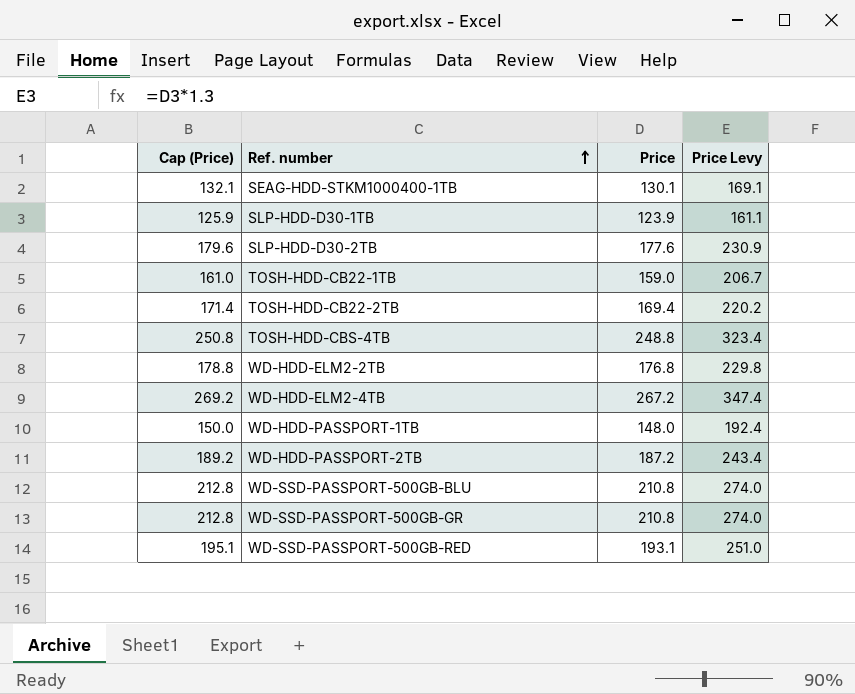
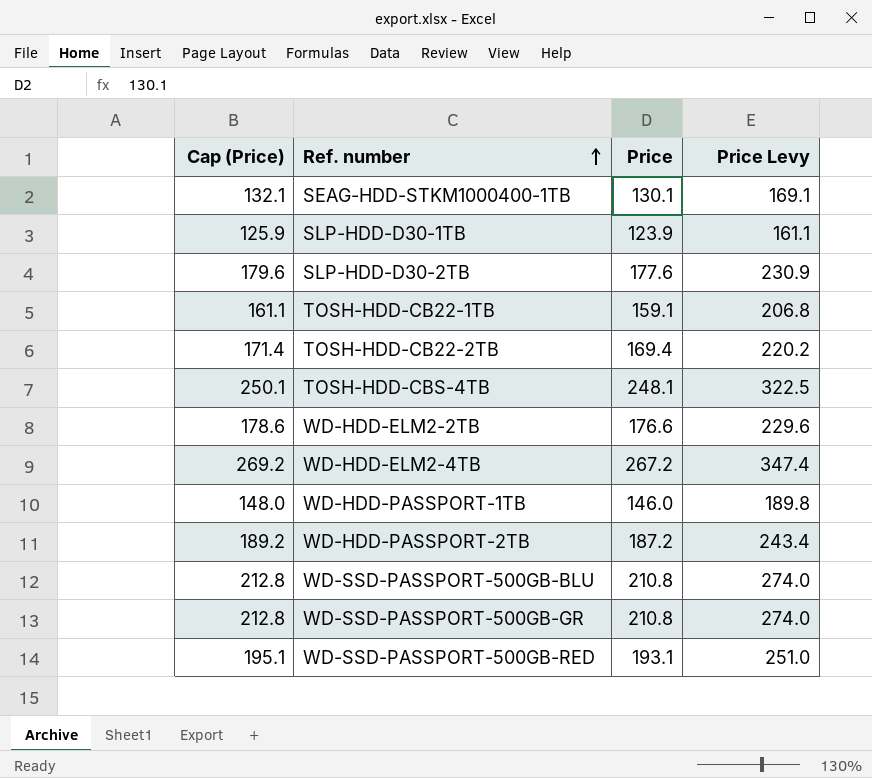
TOSH-HDD-CB22-1TB | Cap (Price): 161.0 -> 161.1
TOSH-HDD-CB22-1TB | Price: 159.0 -> 159.1
TOSH-HDD-CB22-1TB | Price Levy: 206.7 -> 206.8
TOSH-HDD-CBS-4TB | Cap (Price): 250.8 -> 250.1
TOSH-HDD-CBS-4TB | Price: 248.8 -> 248.1
TOSH-HDD-CBS-4TB | Price Levy: 323.4 -> 322.5
WD-HDD-ELM2-2TB | Cap (Price): 178.8 -> 178.6
WD-HDD-ELM2-2TB | Price: 176.8 -> 176.6
WD-HDD-ELM2-2TB | Price Levy: 229.8 -> 229.6
WD-HDD-PASSPORT-1TB | Cap (Price): 150.0 -> 148.0
WD-HDD-PASSPORT-1TB | Price: 148.0 -> 146.0
WD-HDD-PASSPORT-1TB | Price Levy: 192.4 -> 189.8

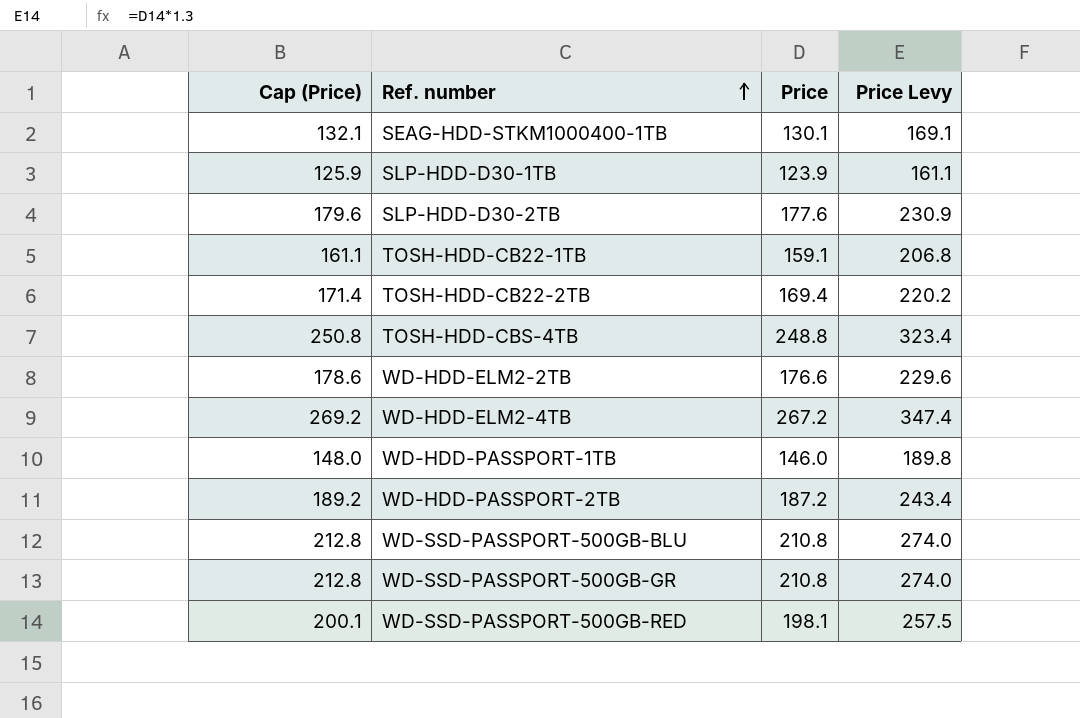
TOSH-HDD-CBS-4TB | Cap (Price): 250.1 -> 250.8
TOSH-HDD-CBS-4TB | Price: 248.1 -> 248.8
TOSH-HDD-CBS-4TB | Price Levy: 322.5 -> 323.4
WD-SSD-PASSPORT-500GB-RED | Cap (Price): 195.1 -> 200.1
WD-SSD-PASSPORT-500GB-RED | Price: 193.1 -> 198.1
WD-SSD-PASSPORT-500GB-RED | Price Levy: 251.0 -> 257.5

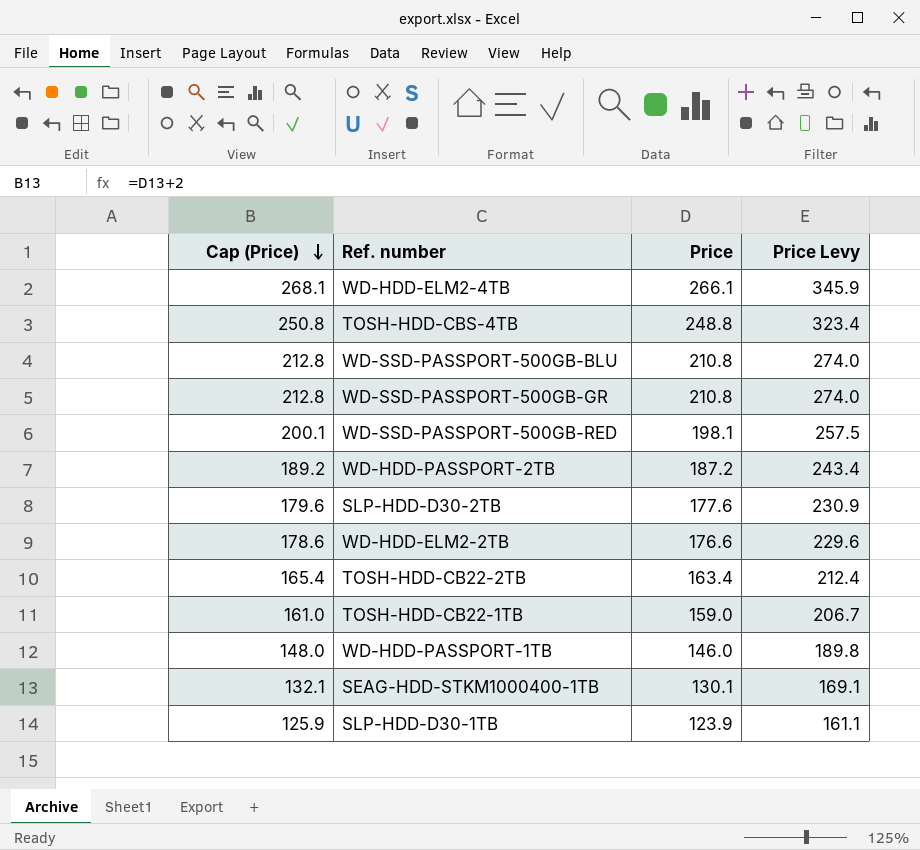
row order: Ref. number ascending -> Cap (Price) descending
WD-HDD-ELM2-4TB | Cap (Price): 269.2 -> 268.1
WD-HDD-ELM2-4TB | Price: 267.2 -> 266.1
WD-HDD-ELM2-4TB | Price Levy: 347.4 -> 345.9
TOSH-HDD-CB22-2TB | Cap (Price): 171.4 -> 165.4
TOSH-HDD-CB22-2TB | Price: 169.4 -> 163.4
TOSH-HDD-CB22-2TB | Price Levy: 220.2 -> 212.4
TOSH-HDD-CB22-1TB | Cap (Price): 161.1 -> 161.0
TOSH-HDD-CB22-1TB | Price: 159.1 -> 159.0
TOSH-HDD-CB22-1TB | Price Levy: 206.8 -> 206.7

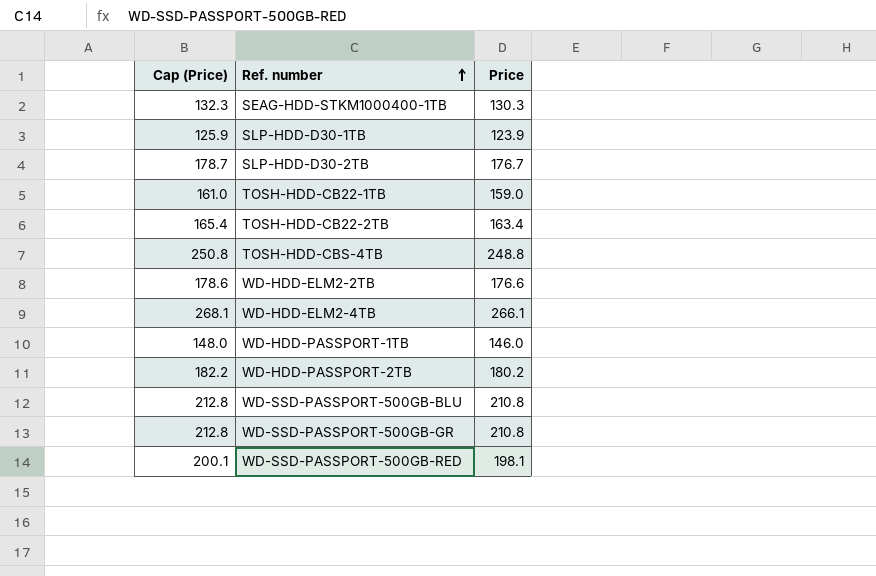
row order: Cap (Price) descending -> Ref. number ascending
column Price Levy | formula: [Price] * 1.3 -> none
SEAG-HDD-STKM1000400-1TB | Cap (Price): 132.1 -> 132.3
SEAG-HDD-STKM1000400-1TB | Price: 130.1 -> 130.3
SLP-HDD-D30-2TB | Cap (Price): 179.6 -> 178.7
SLP-HDD-D30-2TB | Price: 177.6 -> 176.7
WD-HDD-PASSPORT-2TB | Cap (Price): 189.2 -> 182.2
WD-HDD-PASSPORT-2TB | Price: 187.2 -> 180.2

